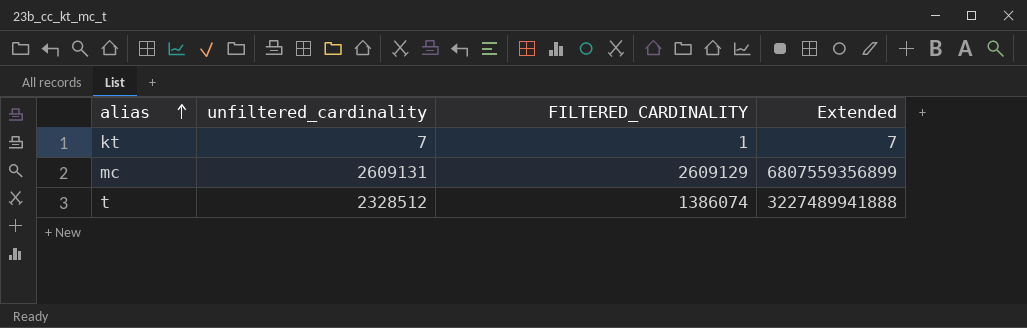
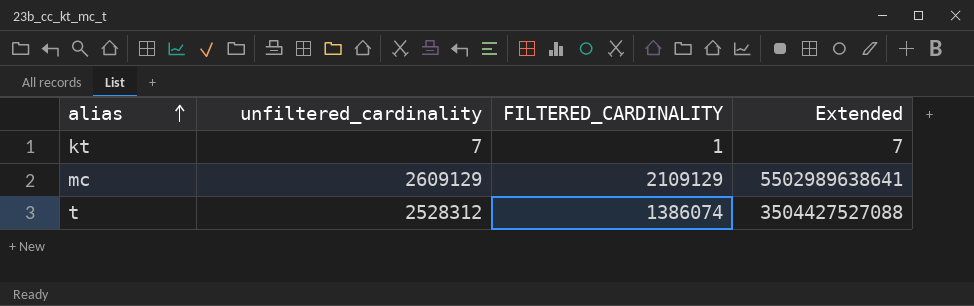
mc | unfiltered_cardinality: 2609131 -> 2609129
mc | FILTERED_CARDINALITY: 2609129 -> 2109129
mc | Extended: 6807559356899 -> 5502989638641
t | unfiltered_cardinality: 2328512 -> 2528312
t | Extended: 3227489941888 -> 3504427527088

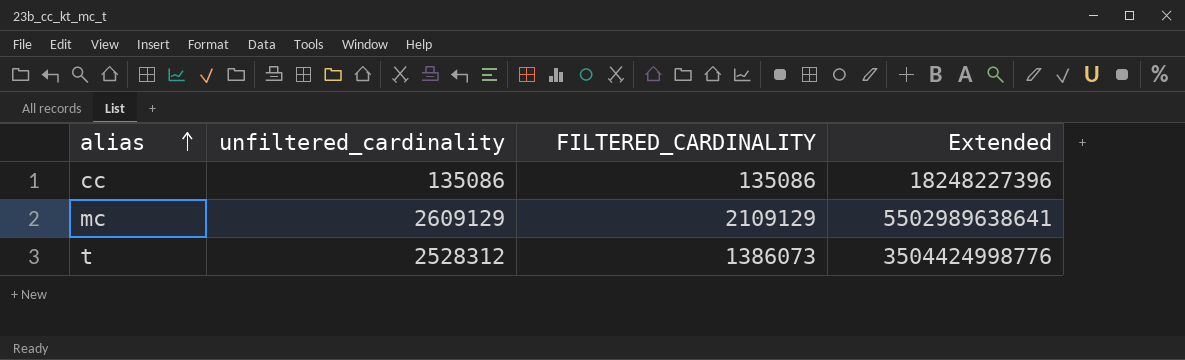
row kt: 7 | 1 | 7 -> none
row cc: none -> 135086 | 135086 | 18248227396
t | FILTERED_CARDINALITY: 1386074 -> 1386073
t | Extended: 3504427527088 -> 3504424998776

